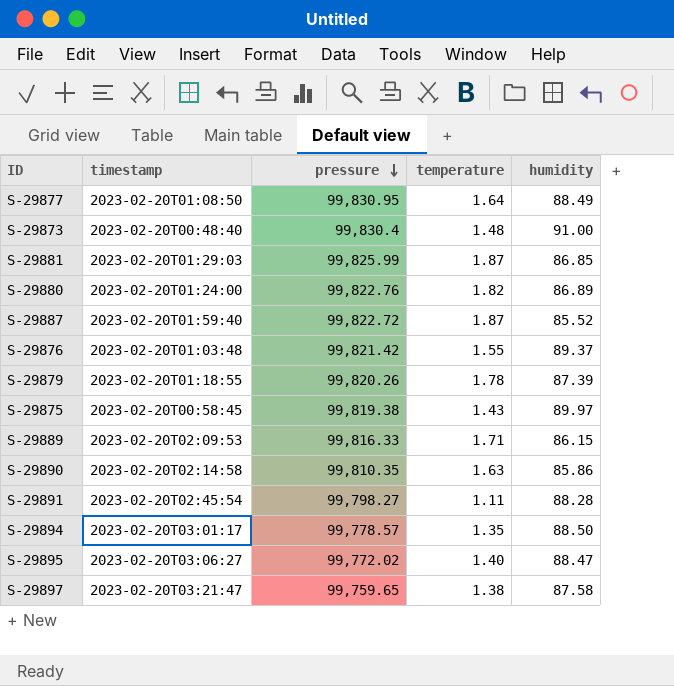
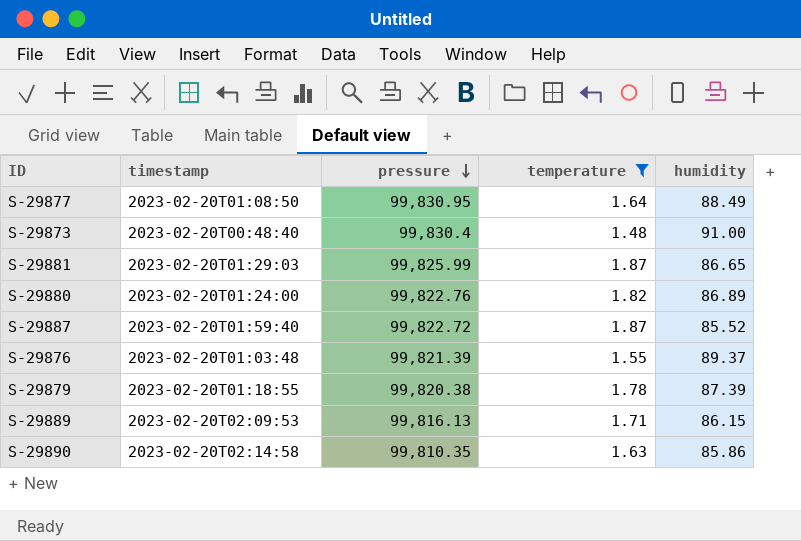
filter: none -> temperature >= 1.48
S-29881 | humidity: 86.85 -> 86.65
S-29876 | pressure: 99,821.42 -> 99,821.39
S-29879 | pressure: 99,820.26 -> 99,820.38
S-29889 | pressure: 99,816.33 -> 99,816.13

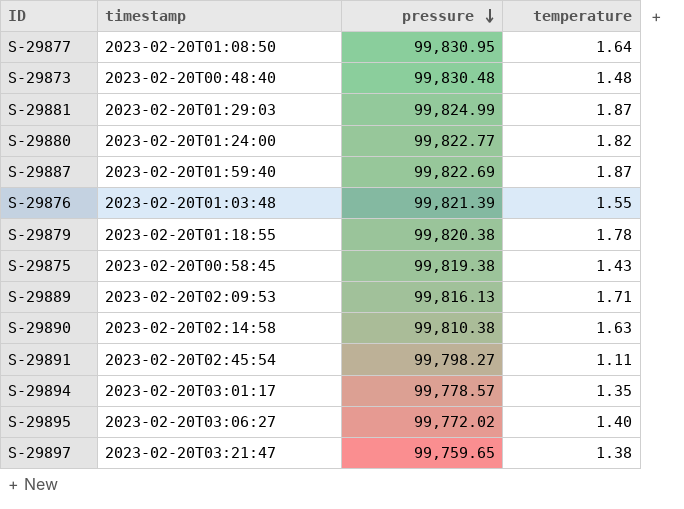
filter: temperature >= 1.48 -> none
column humidity | position: 5 -> none
S-29873 | pressure: 99,830.4 -> 99,830.48
S-29881 | pressure: 99,825.99 -> 99,824.99
S-29880 | pressure: 99,822.76 -> 99,822.77
S-29887 | pressure: 99,822.72 -> 99,822.69
S-29890 | pressure: 99,810.35 -> 99,810.38

